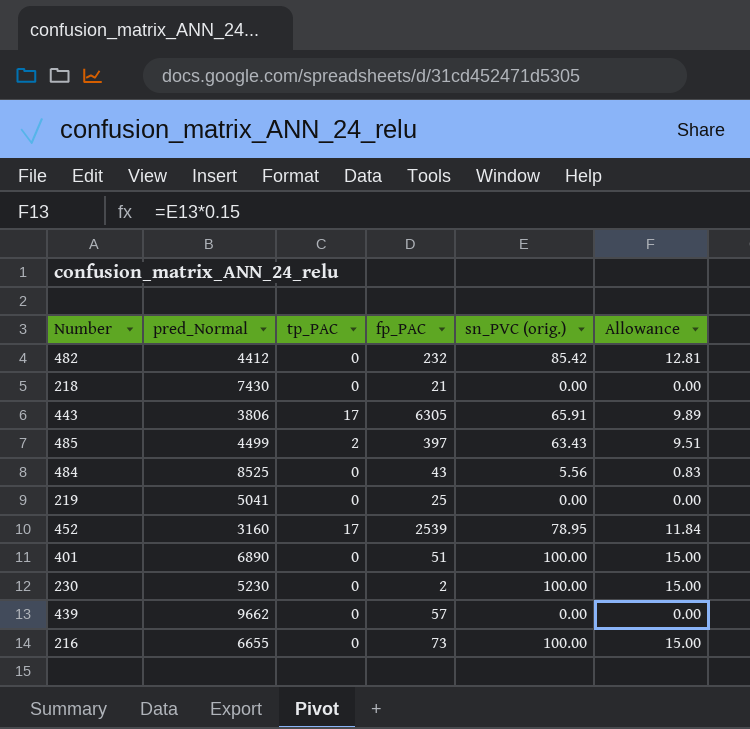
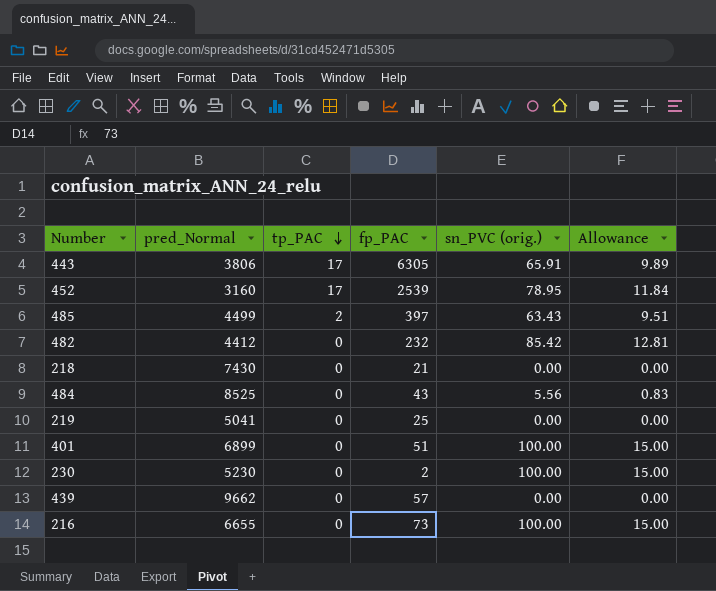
row order: none -> tp_PAC descending
401 | pred_Normal: 6890 -> 6899

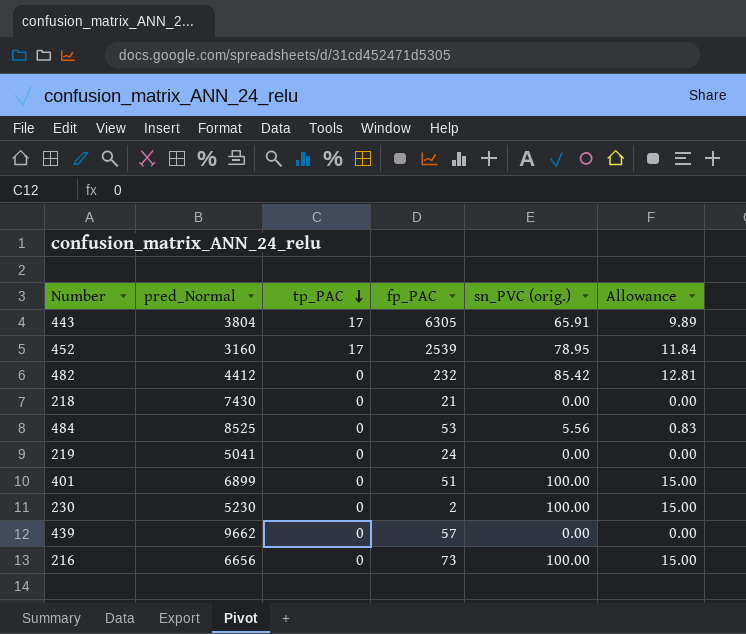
row 485: 4499 | 2 | 397 | 63.43 | 9.51 -> none
443 | pred_Normal: 3806 -> 3804
484 | fp_PAC: 43 -> 53
219 | fp_PAC: 25 -> 24
216 | pred_Normal: 6655 -> 6656

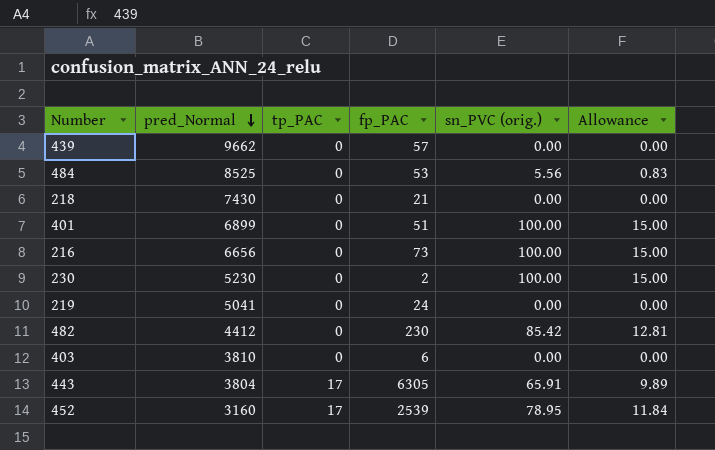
row order: tp_PAC descending -> pred_Normal descending
482 | fp_PAC: 232 -> 230
row 403: none -> 3810 | 0 | 6 | 0.00 | 0.00

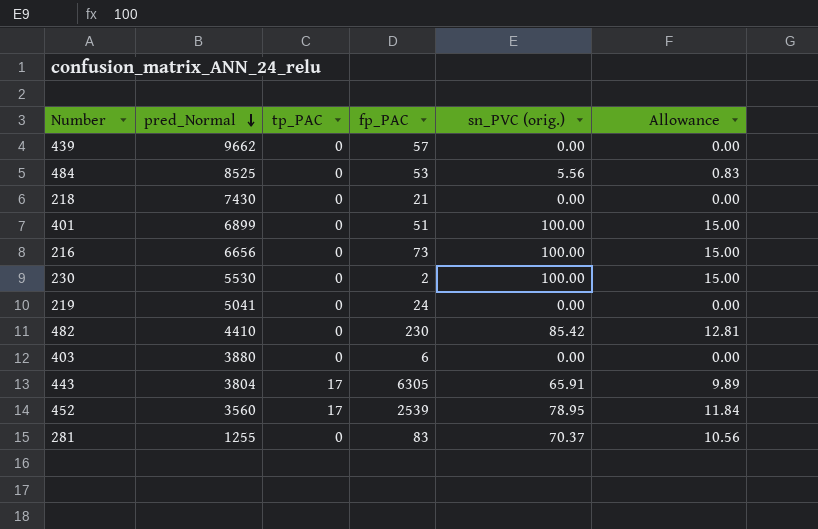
230 | pred_Normal: 5230 -> 5530
482 | pred_Normal: 4412 -> 4410
403 | pred_Normal: 3810 -> 3880
452 | pred_Normal: 3160 -> 3560
row 281: none -> 1255 | 0 | 83 | 70.37 | 10.56

